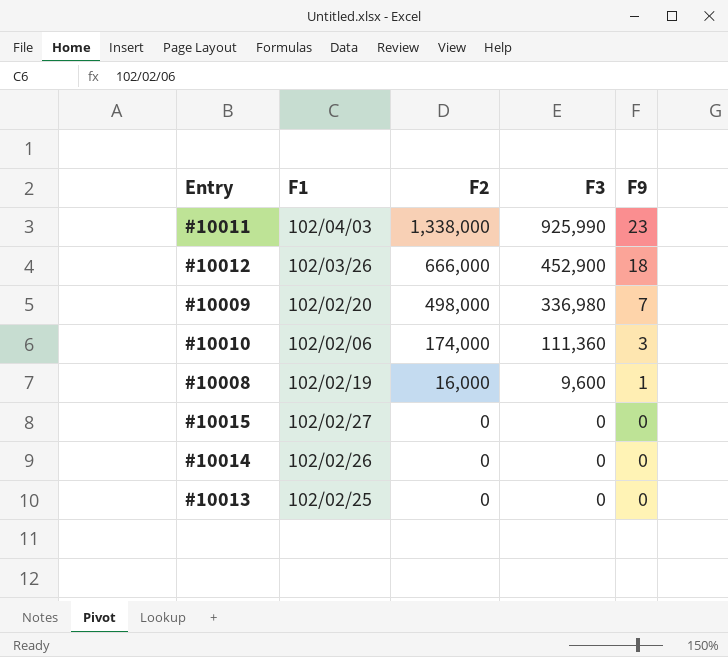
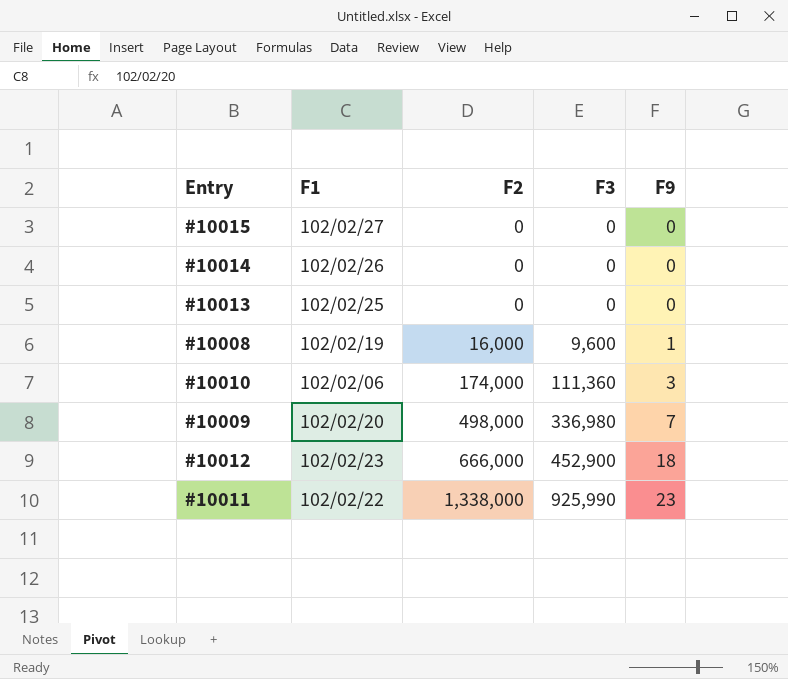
row order: F2 descending -> F2 ascending
#10012 | F1: 102/03/26 -> 102/02/23
#10011 | F1: 102/04/03 -> 102/02/22

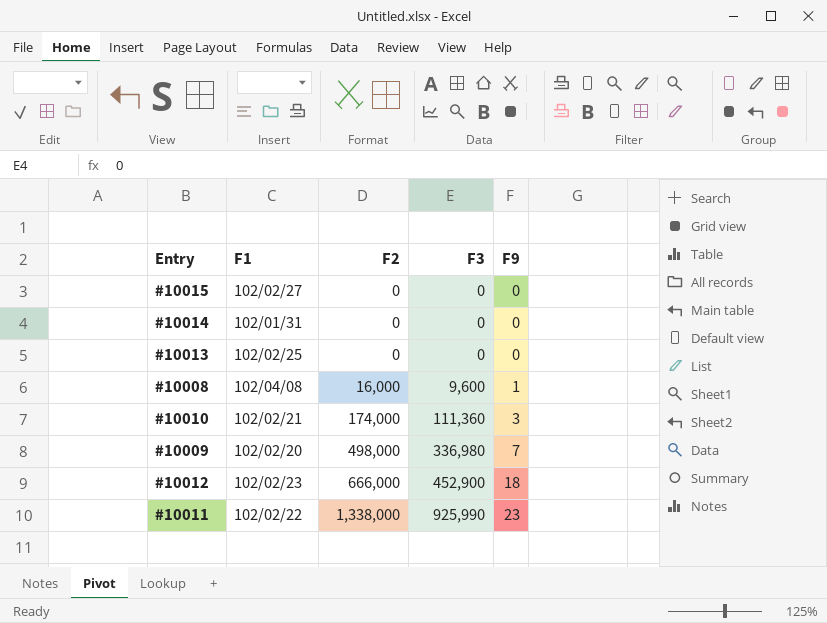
#10014 | F1: 102/02/26 -> 102/01/31
#10008 | F1: 102/02/19 -> 102/04/08
#10010 | F1: 102/02/06 -> 102/02/21

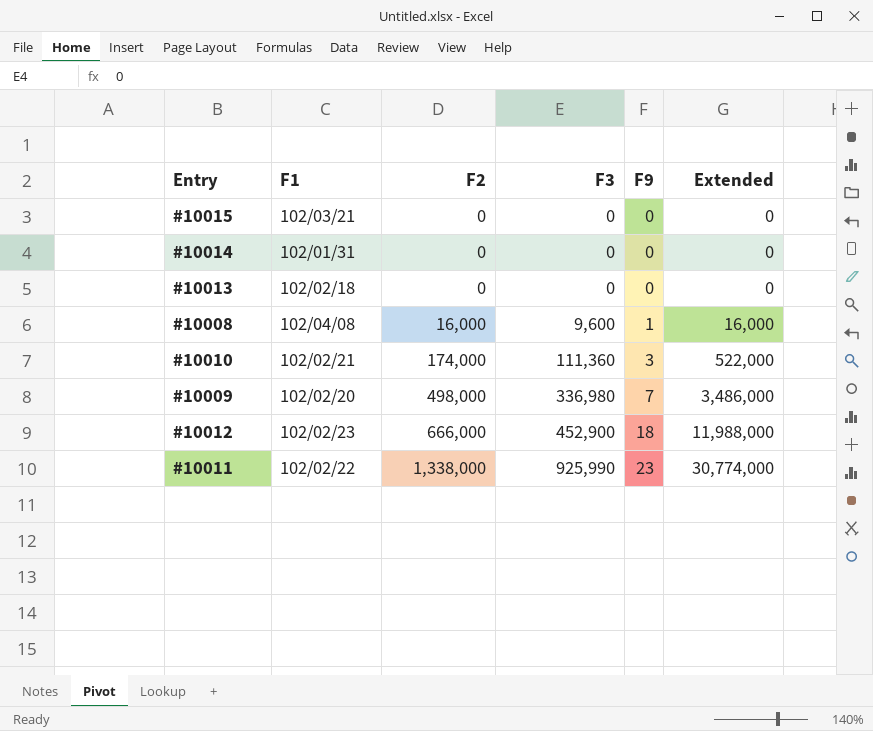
column Extended | formula: none -> [F2] * [F9]
#10015 | F1: 102/02/27 -> 102/03/21
#10013 | F1: 102/02/25 -> 102/02/18

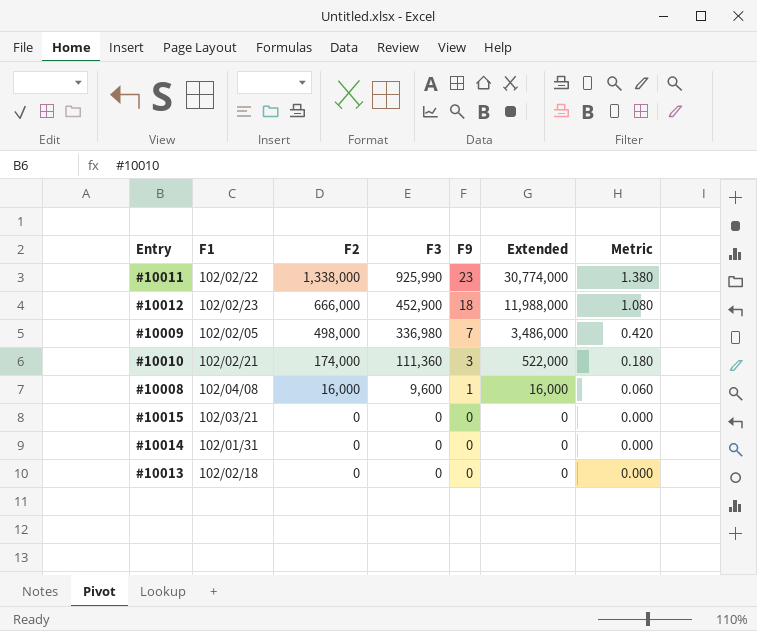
row order: F2 ascending -> F2 descending
column Metric | formula: none -> [F9] * 0.06
#10009 | F1: 102/02/20 -> 102/02/05

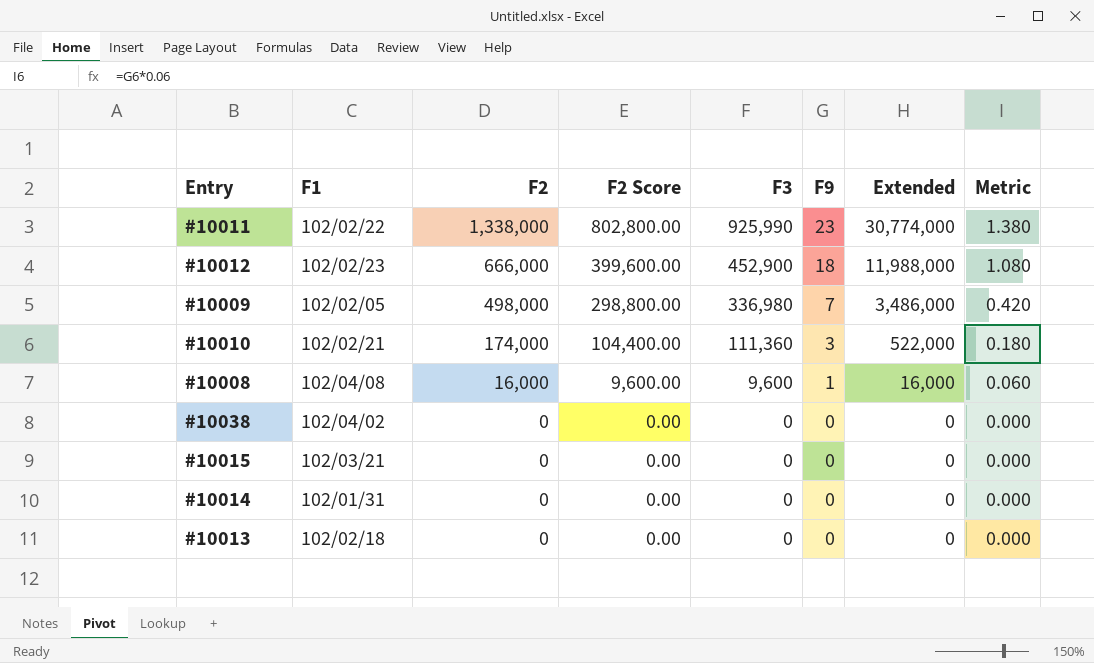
column F2 Score | formula: none -> [F2] * 0.6
row #10038: none -> 102/04/02 | 0 | 0.00 | 0 | 0 | 0 | 0.000

